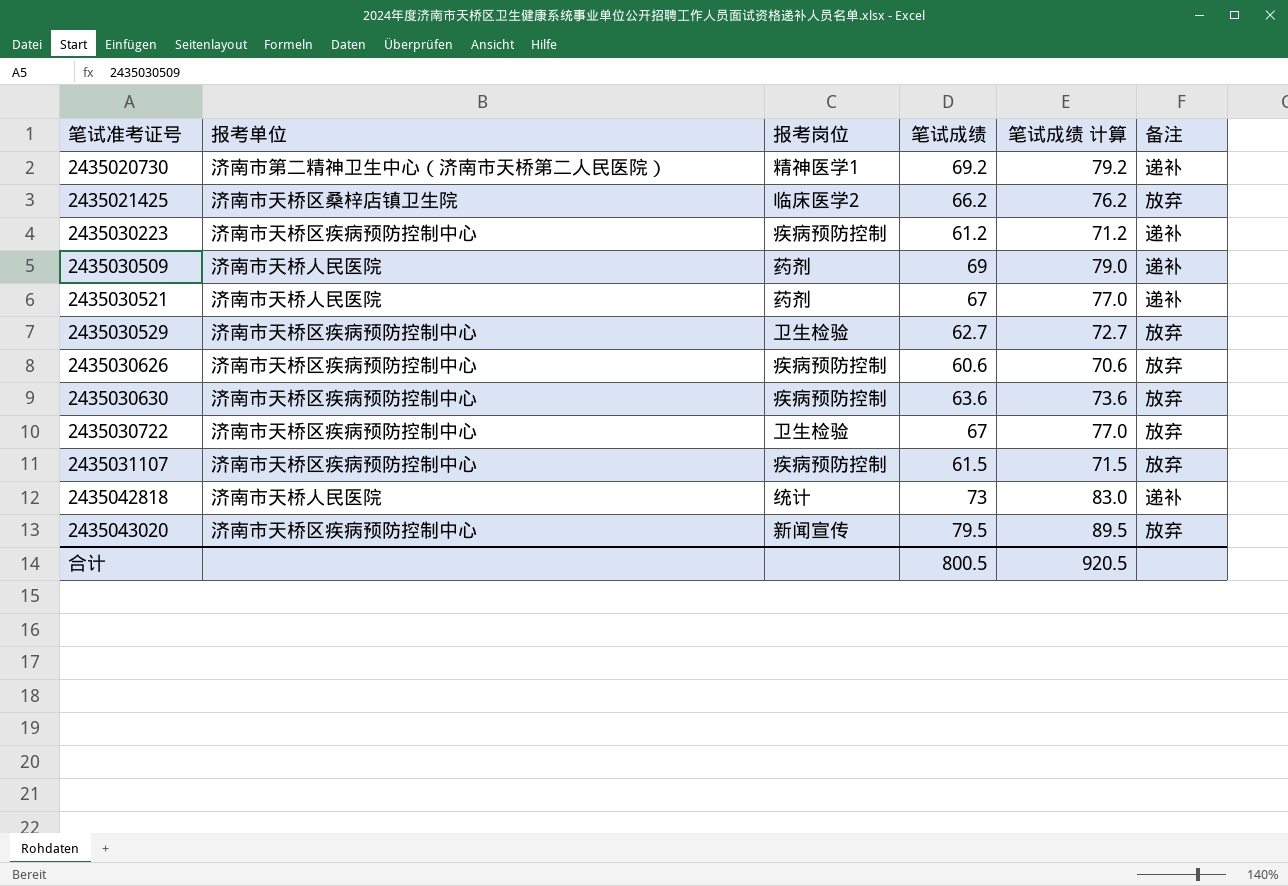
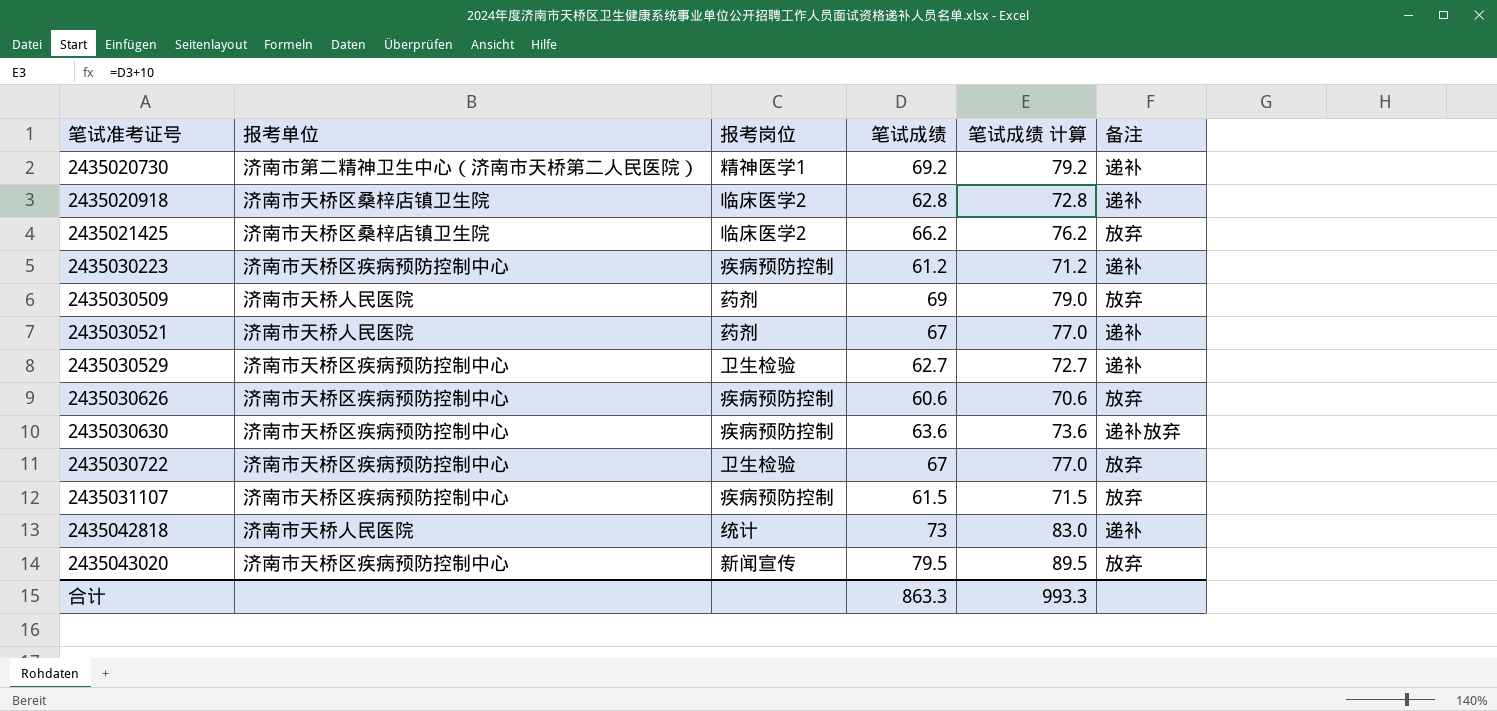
row 2435020918: none -> 济南市天桥区桑梓店镇卫生院 | 临床医学2 | 62.8 | 72.8 | 递补
2435030509 | 备注: 递补 -> 放弃
2435030529 | 备注: 放弃 -> 递补
2435030630 | 备注: 放弃 -> 递补放弃
合计 | 笔试成绩: 800.5 -> 863.3
合计 | 笔试成绩 计算: 920.5 -> 993.3

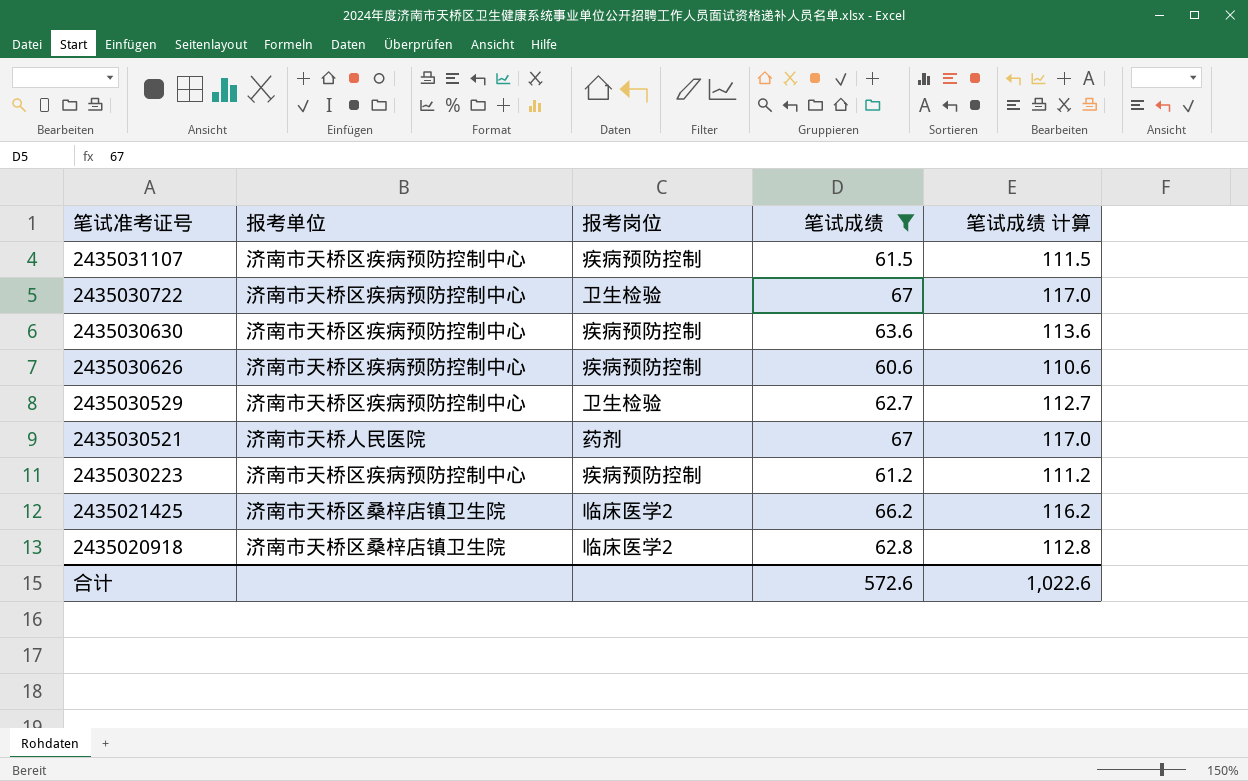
filter: none -> 笔试成绩 <= 67
row order: 笔试准考证号 ascending -> 笔试准考证号 descending
column 备注 | position: 6 -> none
column 笔试成绩 计算 | formula: [笔试成绩] + 10 -> [笔试成绩] + 50
合计 | 笔试成绩: 863.3 -> 572.6
合计 | 笔试成绩 计算: 993.3 -> 1,022.6

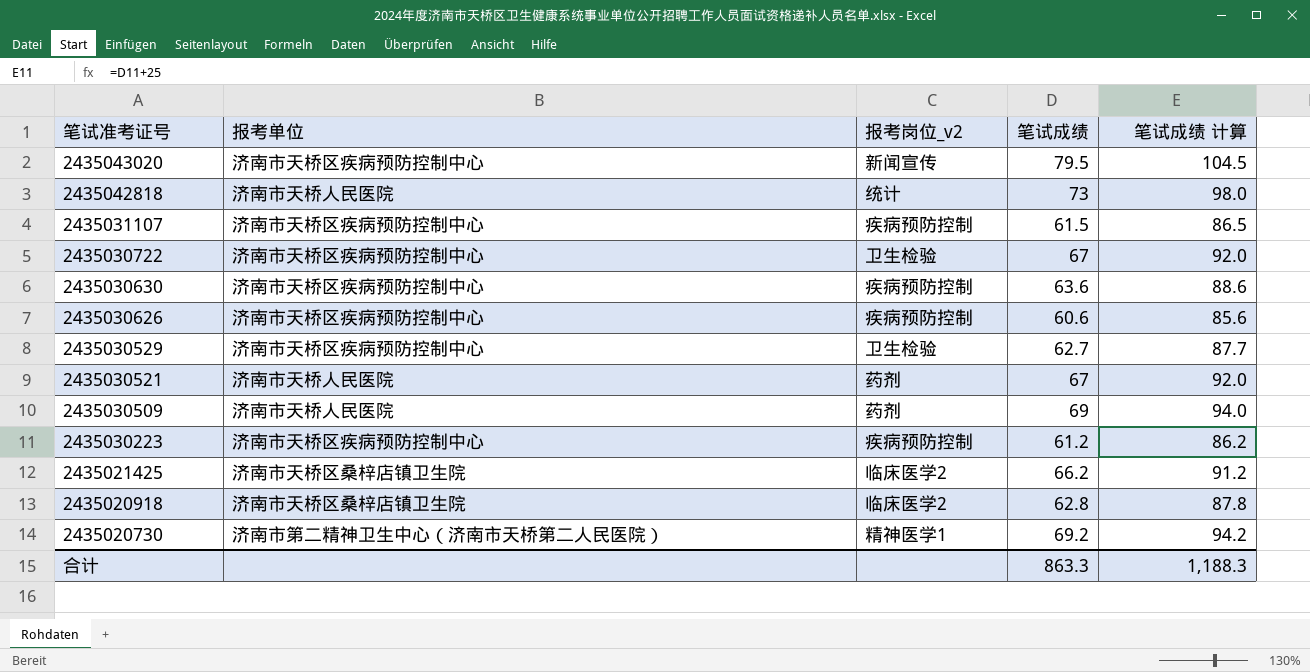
filter: 笔试成绩 <= 67 -> none
column name: 报考岗位 -> 报考岗位_v2
column 笔试成绩 计算 | formula: [笔试成绩] + 50 -> [笔试成绩] + 25
合计 | 笔试成绩: 572.6 -> 863.3
合计 | 笔试成绩 计算: 1,022.6 -> 1,188.3

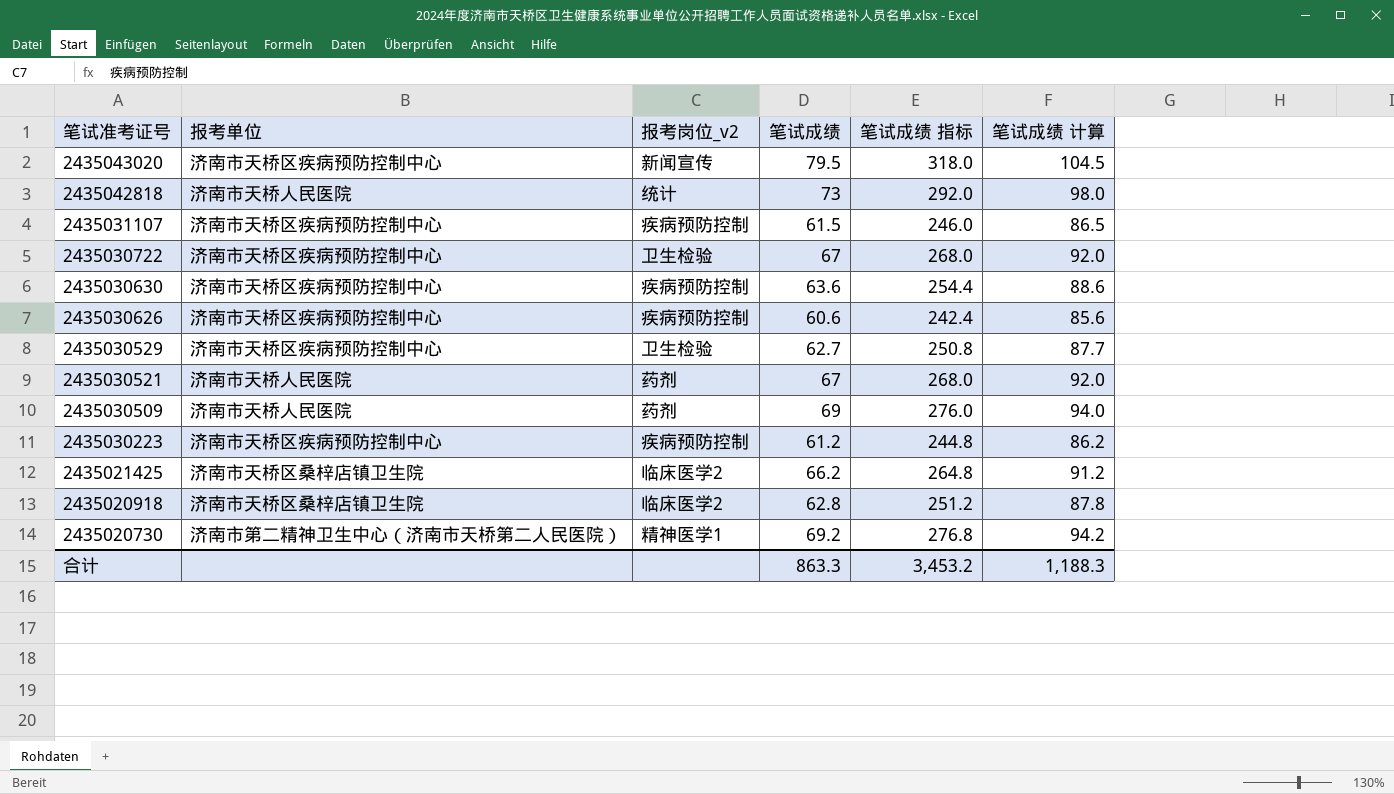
column 笔试成绩 指标 | formula: none -> [笔试成绩] * 4

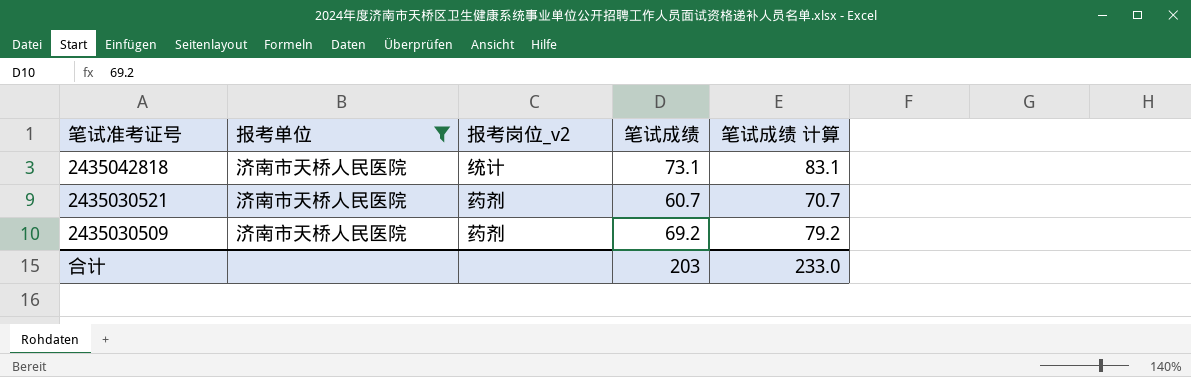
filter: none -> 报考单位 = 济南市天桥人民医院
column 笔试成绩 指标 | formula: [笔试成绩] * 4 -> none
column 笔试成绩 计算 | formula: [笔试成绩] + 25 -> [笔试成绩] + 10
2435042818 | 笔试成绩: 73 -> 73.1
2435030521 | 笔试成绩: 67 -> 60.7
2435030509 | 笔试成绩: 69 -> 69.2
合计 | 笔试成绩: 863.3 -> 203
合计 | 笔试成绩 计算: 1,188.3 -> 233.0

